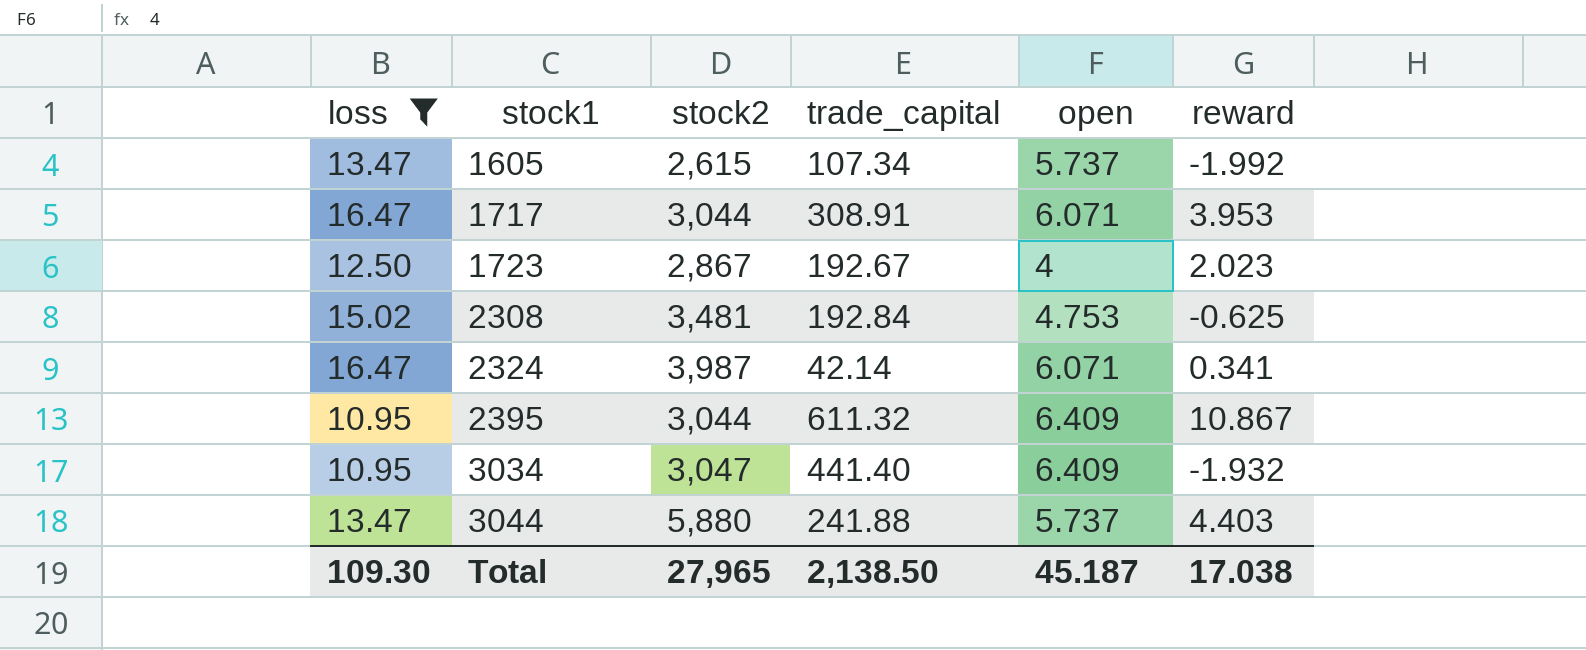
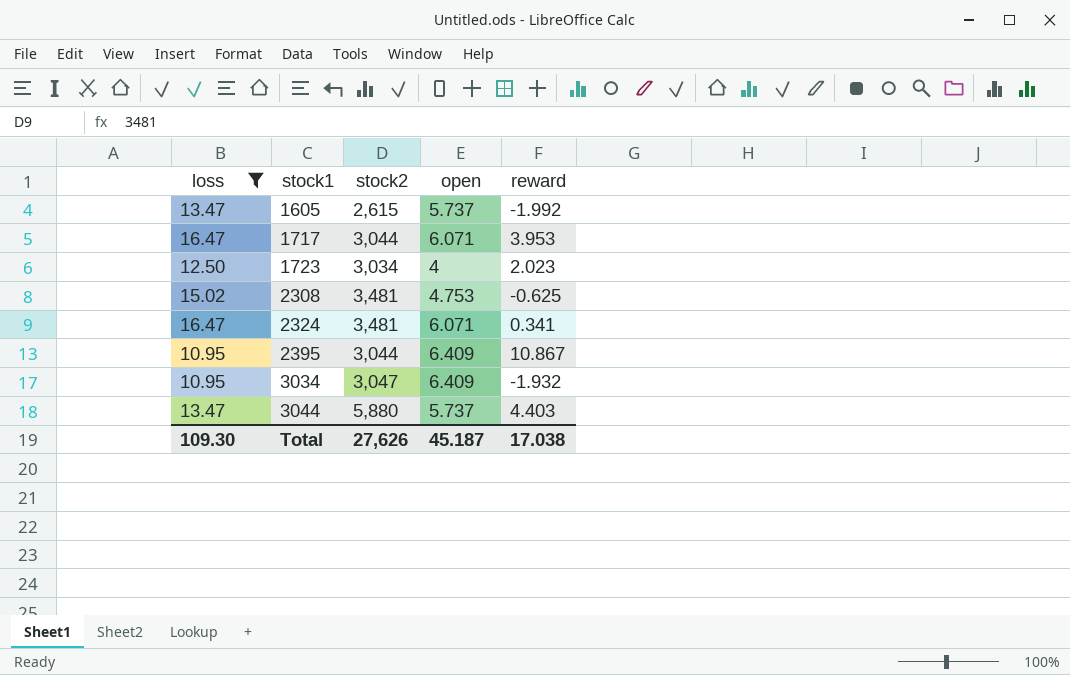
column trade_capital | position: 4 -> none
1723 | stock2: 2,867 -> 3,034
2324 | stock2: 3,987 -> 3,481
Total | stock2: 27,965 -> 27,626

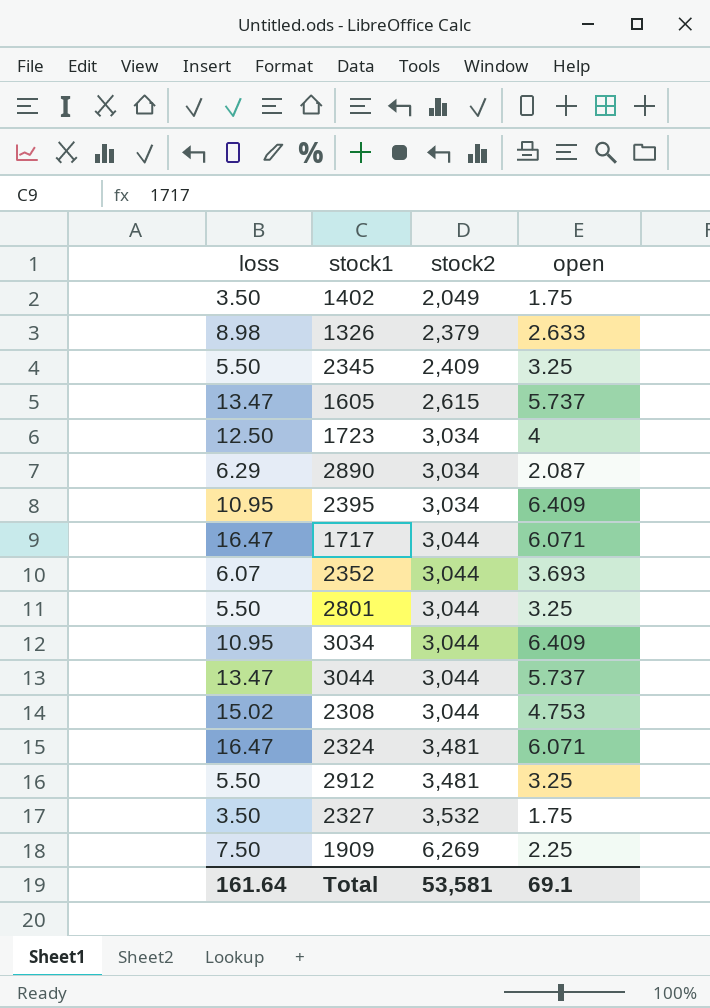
filter: loss >= 10.95 -> none
row order: stock1 ascending -> stock2 ascending
column reward | position: 5 -> none
2395 | stock2: 3,044 -> 3,034
3034 | stock2: 3,047 -> 3,044
3044 | stock2: 5,880 -> 3,044
2308 | stock2: 3,481 -> 3,044
Total | loss: 109.30 -> 161.64
Total | stock2: 27,626 -> 53,581
Total | open: 45.187 -> 69.1

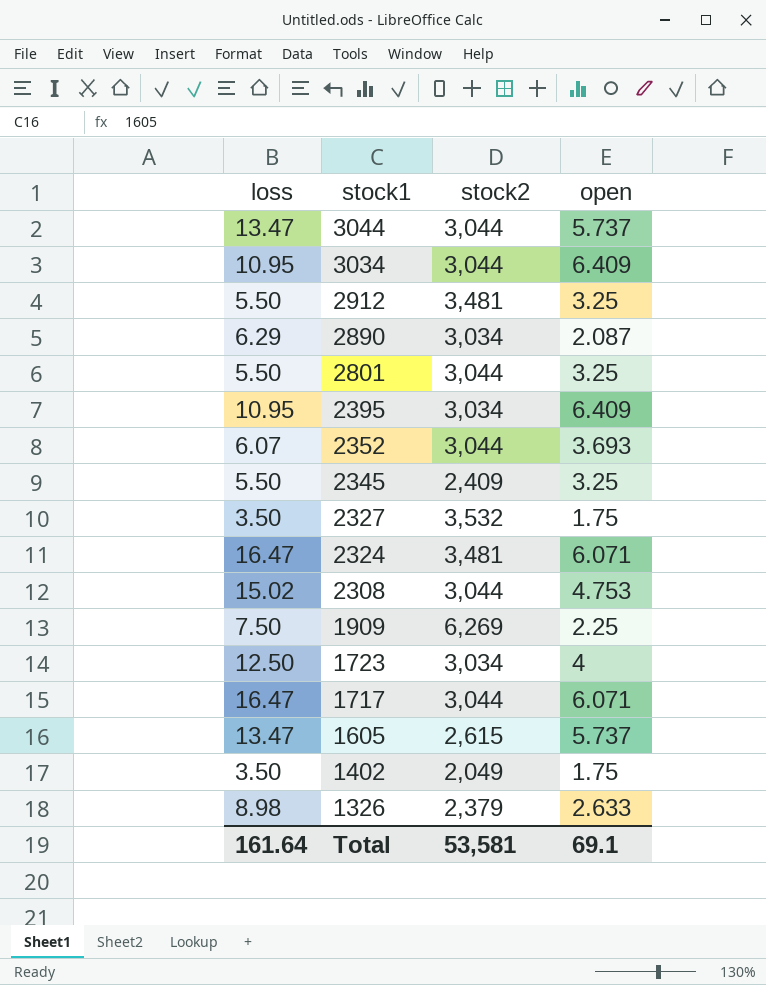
row order: stock2 ascending -> stock1 descending

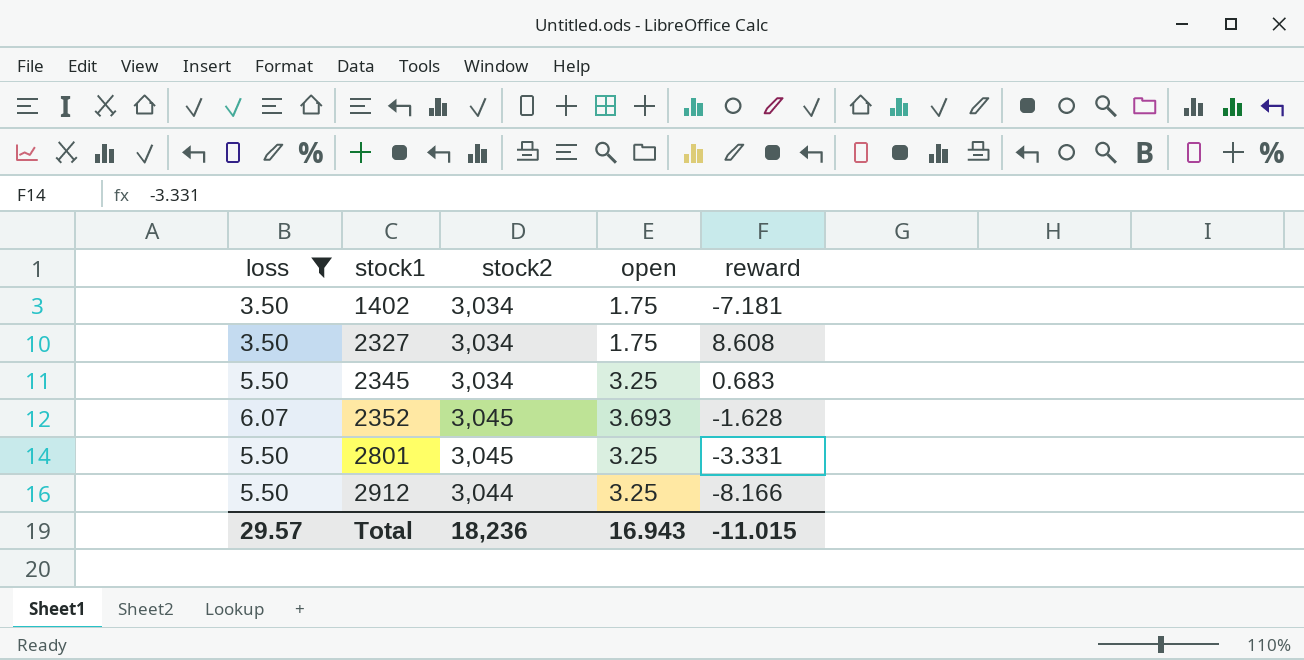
filter: none -> loss <= 6.07
row order: stock1 descending -> stock1 ascending
column reward | position: none -> 5
1402 | stock2: 2,049 -> 3,034
2327 | stock2: 3,532 -> 3,034
2345 | stock2: 2,409 -> 3,034
2352 | stock2: 3,044 -> 3,045
2801 | stock2: 3,044 -> 3,045
2912 | stock2: 3,481 -> 3,044
Total | loss: 161.64 -> 29.57
Total | stock2: 53,581 -> 18,236
Total | open: 69.1 -> 16.943

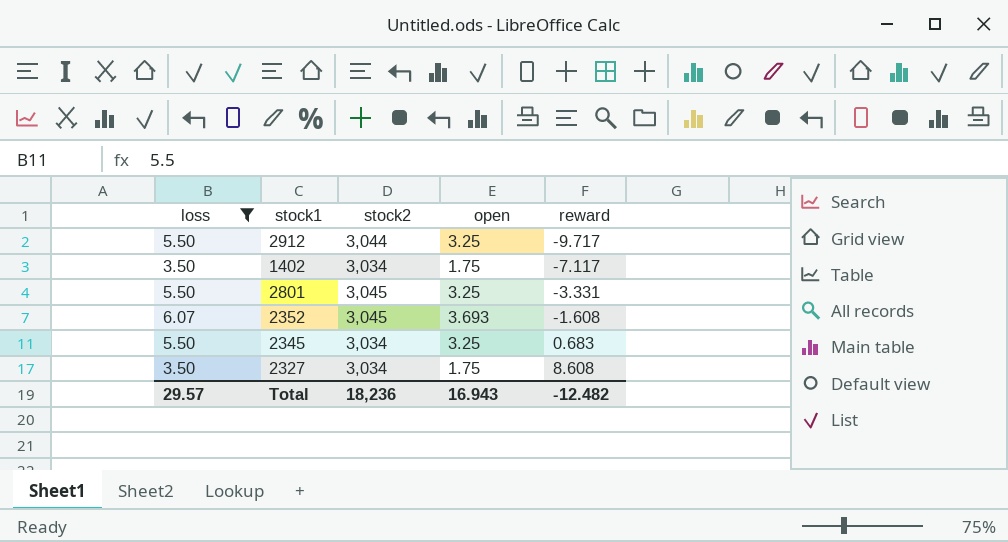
row order: stock1 ascending -> reward ascending
2912 | reward: -8.166 -> -9.717
1402 | reward: -7.181 -> -7.117
2352 | reward: -1.628 -> -1.608
Total | reward: -11.015 -> -12.482

